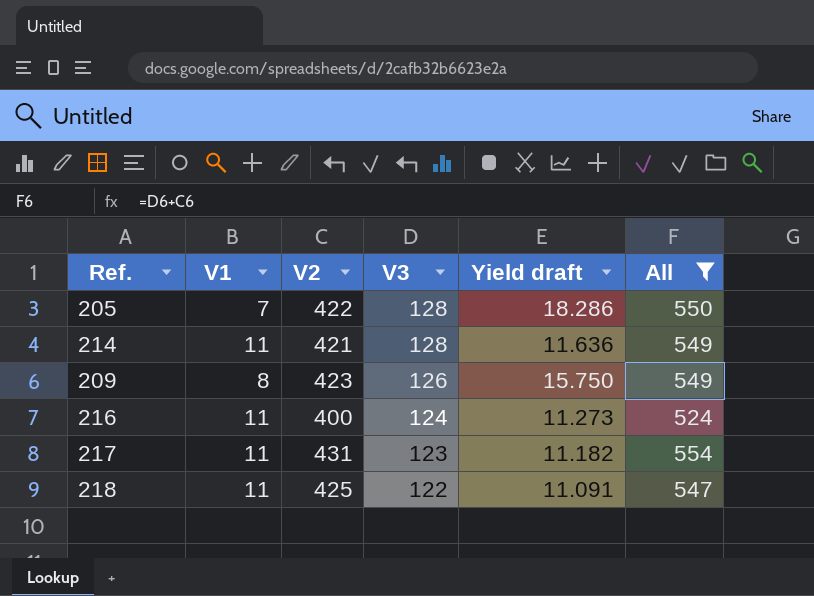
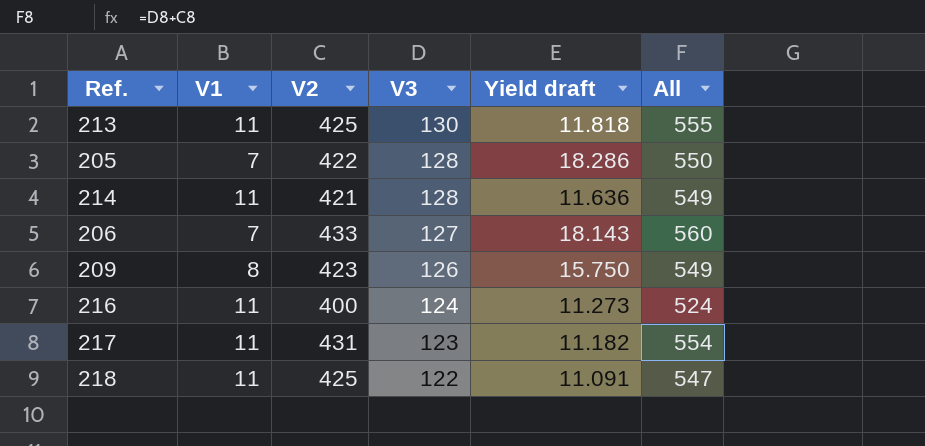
filter: All <= 554 -> none

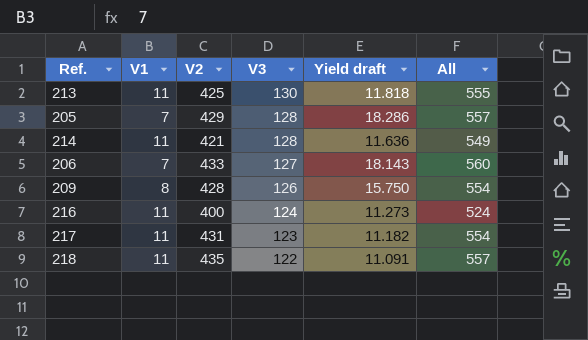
205 | V2: 422 -> 429
205 | All: 550 -> 557
209 | V2: 423 -> 428
209 | All: 549 -> 554
218 | V2: 425 -> 435
218 | All: 547 -> 557

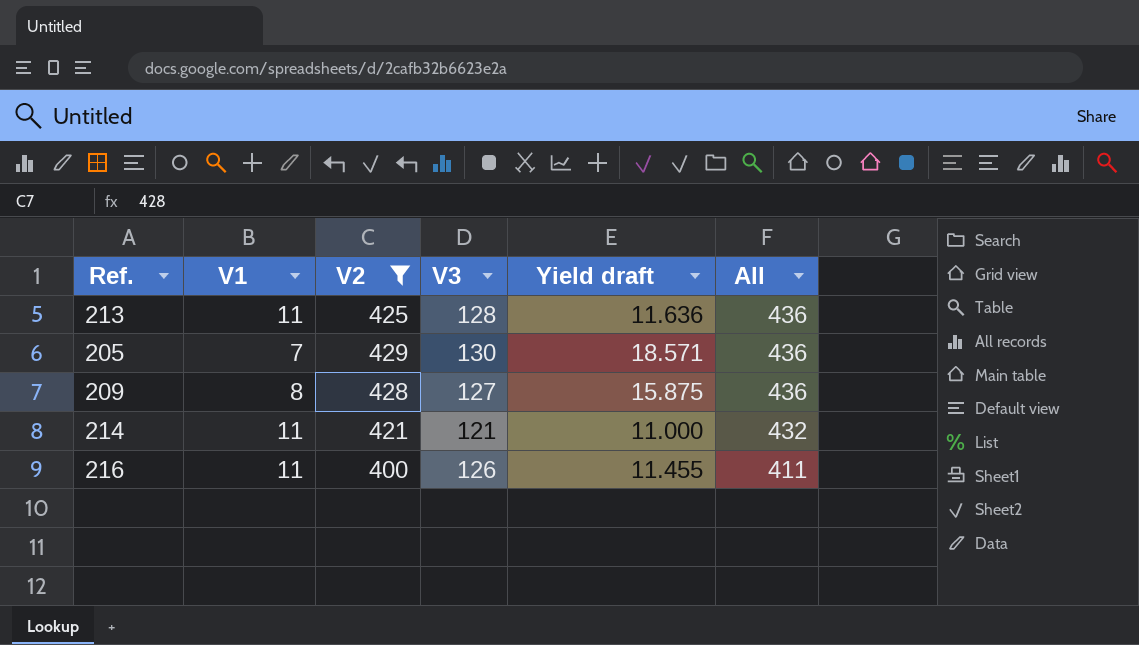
filter: none -> V2 <= 429
row order: V3 descending -> All descending
column All | formula: [V2] + [V3] -> [V1] + [V2]
213 | V3: 130 -> 128
213 | Yield draft: 11.818 -> 11.636
205 | V3: 128 -> 130
205 | Yield draft: 18.286 -> 18.571
209 | V3: 126 -> 127
209 | Yield draft: 15.750 -> 15.875
214 | V3: 128 -> 121
214 | Yield draft: 11.636 -> 11.000
216 | V3: 124 -> 126
216 | Yield draft: 11.273 -> 11.455

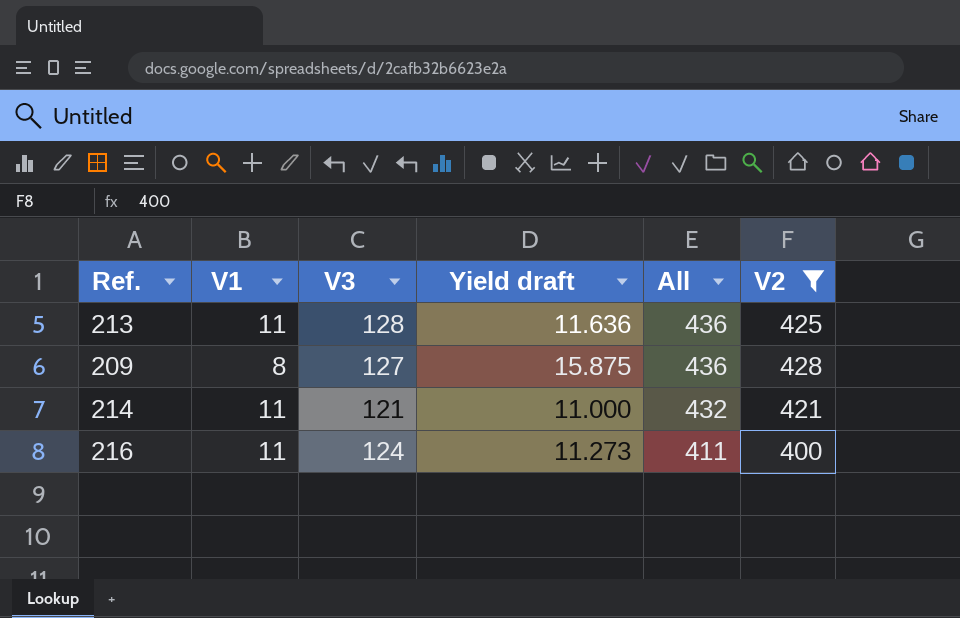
column V2 | position: 3 -> 6
row 205: 7 | 429 | 130 | 18.571 | 436 -> none
216 | V3: 126 -> 124
216 | Yield draft: 11.455 -> 11.273

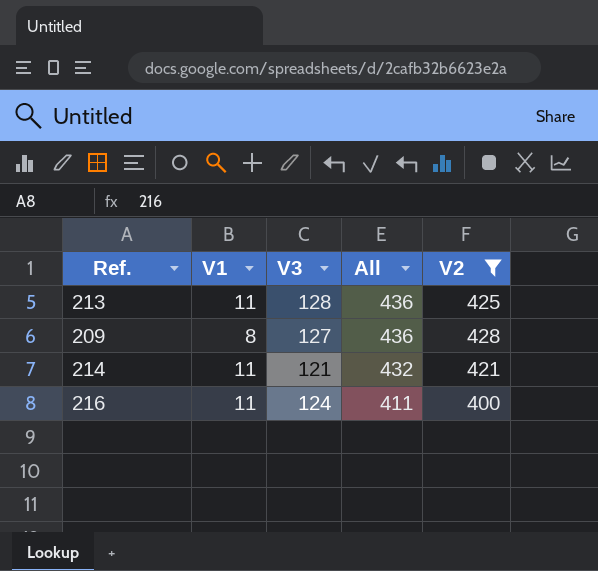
column Yield draft | formula: [V3] / [V1] -> none

